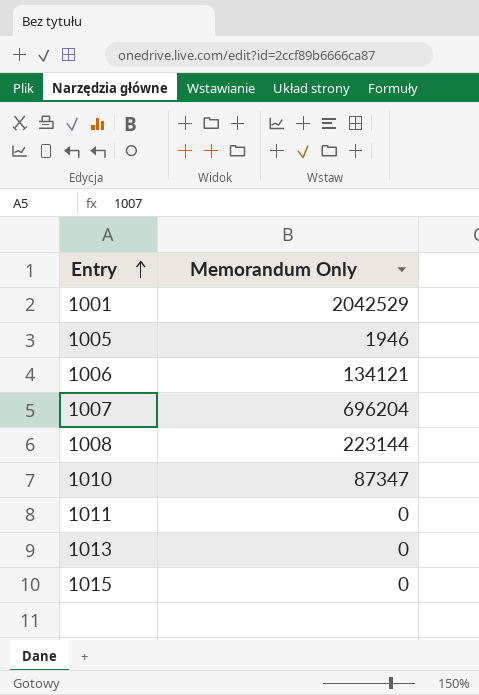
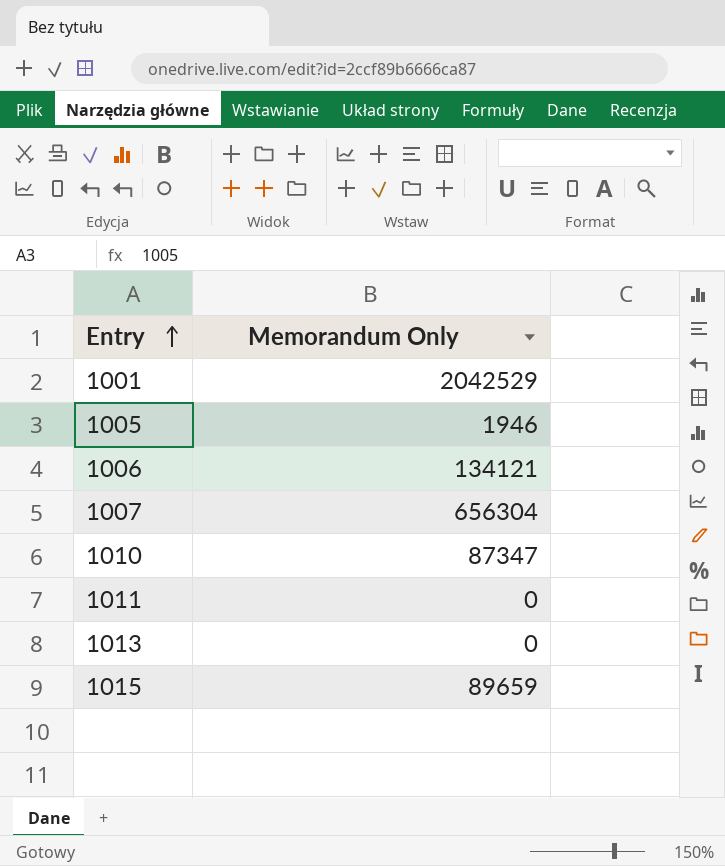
row 1008: 223144 -> none
1007 | Memorandum Only: 696204 -> 656304
1015 | Memorandum Only: 0 -> 89659

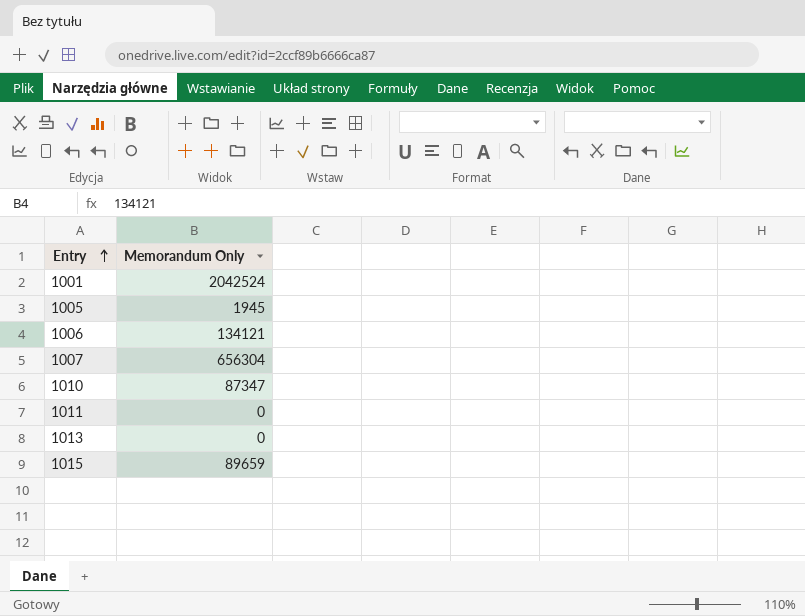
1001 | Memorandum Only: 2042529 -> 2042524
1005 | Memorandum Only: 1946 -> 1945

